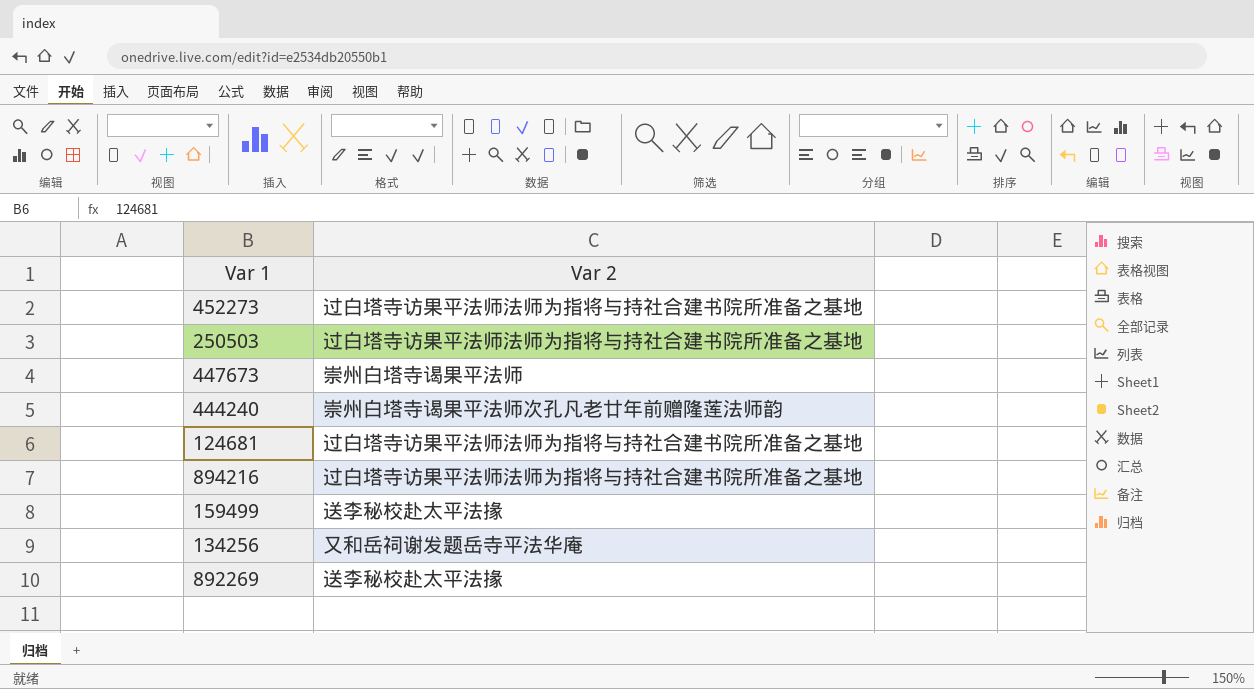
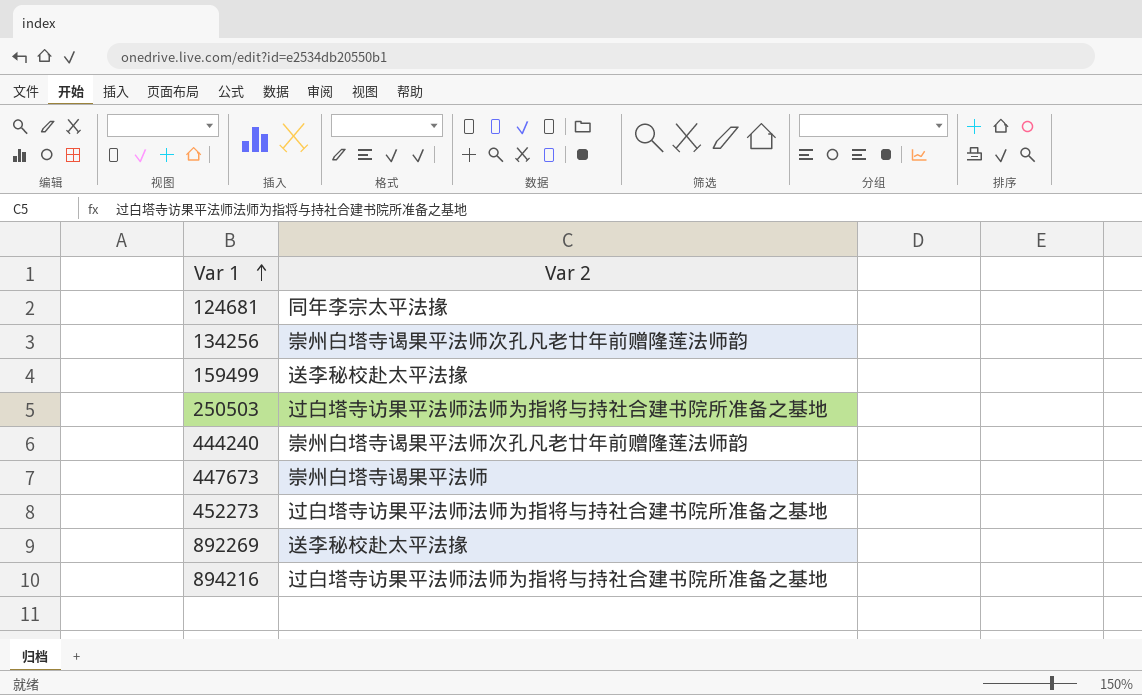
row order: none -> Var 1 ascending
124681 | Var 2: 过白塔寺访果平法师法师为指将与持社合建书院所准备之基地 -> 同年李宗太平法掾
134256 | Var 2: 又和岳祠谢发题岳寺平法华庵 -> 崇州白塔寺谒果平法师次孔凡老廿年前赠隆莲法师韵

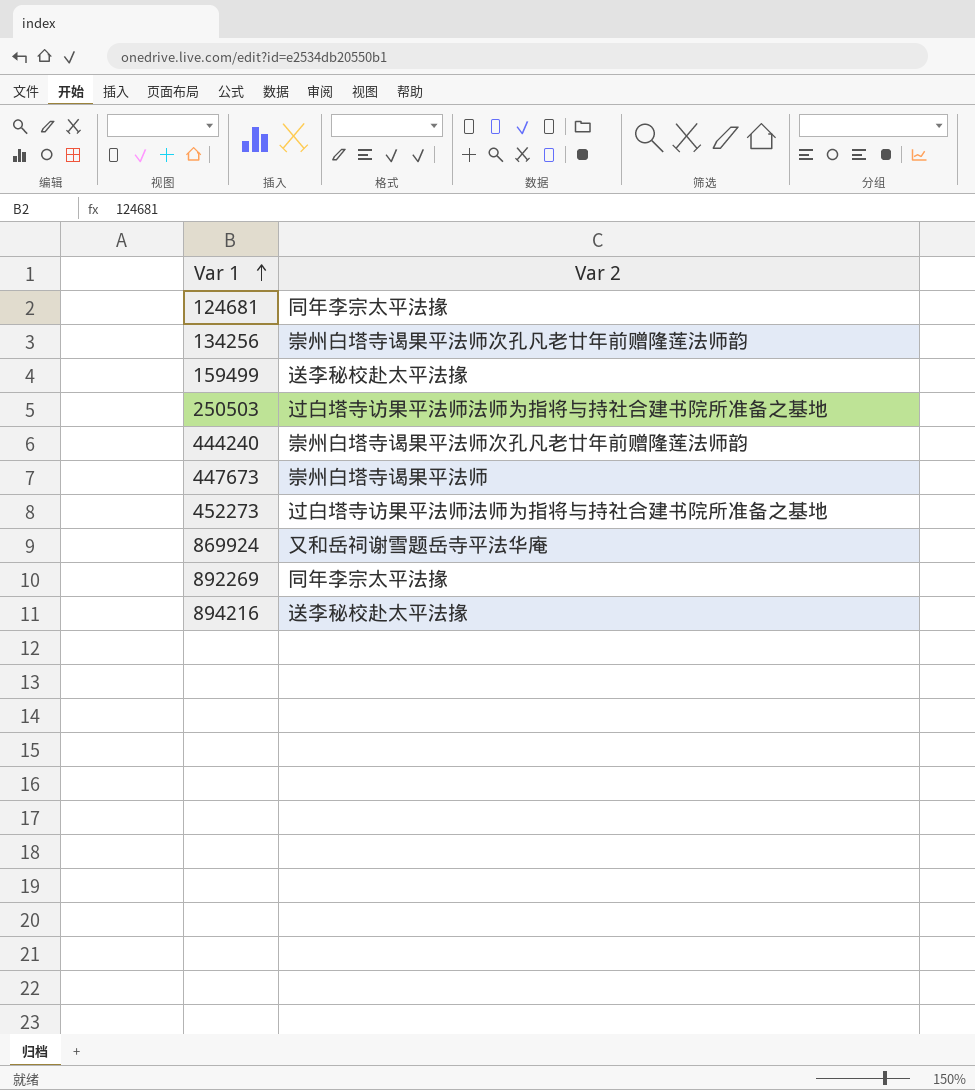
row 869924: none -> 又和岳祠谢雪题岳寺平法华庵
892269 | Var 2: 送李秘校赴太平法掾 -> 同年李宗太平法掾
894216 | Var 2: 过白塔寺访果平法师法师为指将与持社合建书院所准备之基地 -> 送李秘校赴太平法掾

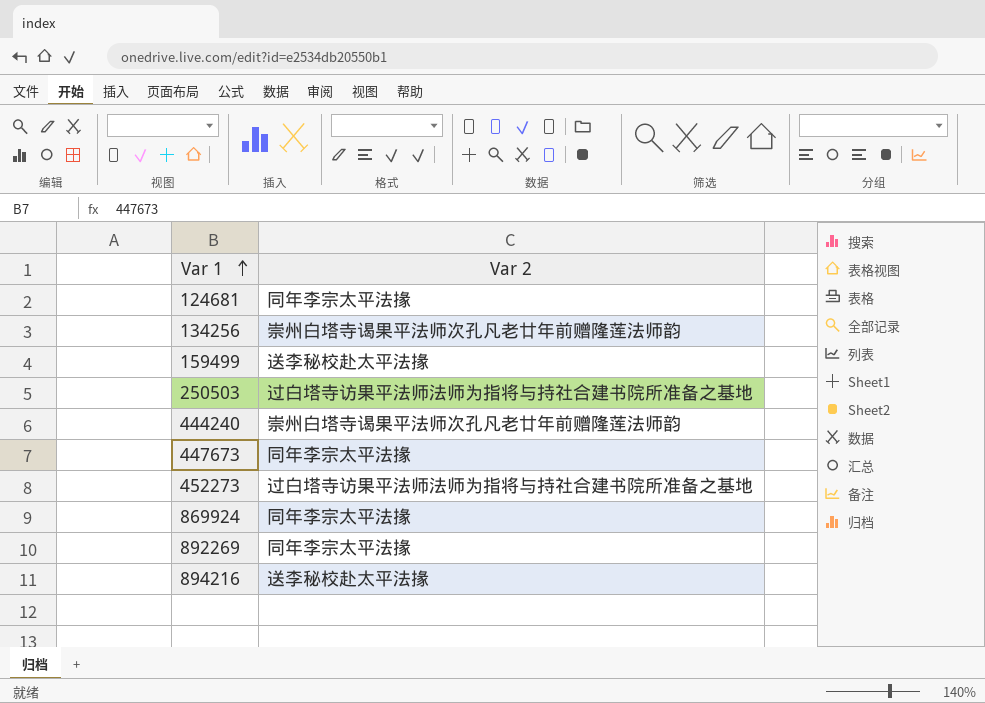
447673 | Var 2: 崇州白塔寺谒果平法师 -> 同年李宗太平法掾
869924 | Var 2: 又和岳祠谢雪题岳寺平法华庵 -> 同年李宗太平法掾

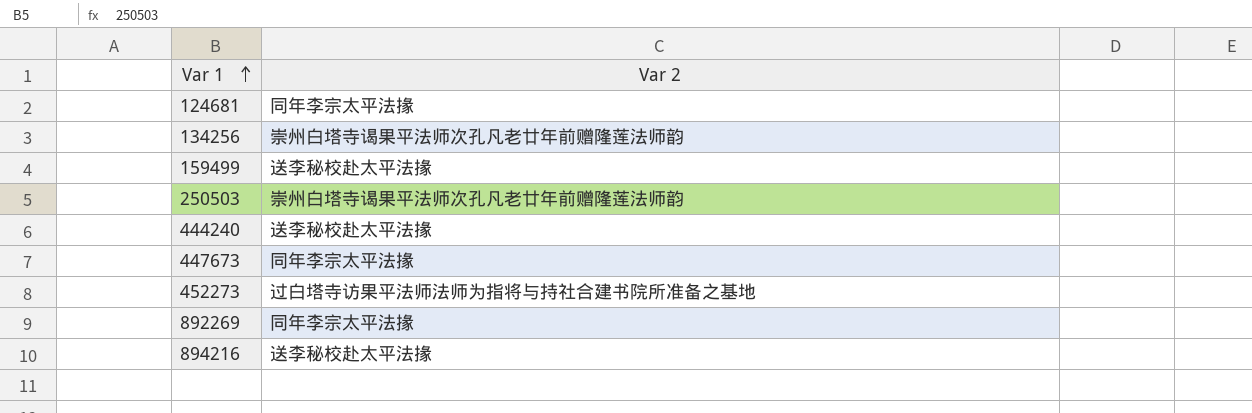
row 869924: 同年李宗太平法掾 -> none
250503 | Var 2: 过白塔寺访果平法师法师为指将与持社合建书院所准备之基地 -> 崇州白塔寺谒果平法师次孔凡老廿年前赠隆莲法师韵
444240 | Var 2: 崇州白塔寺谒果平法师次孔凡老廿年前赠隆莲法师韵 -> 送李秘校赴太平法掾

